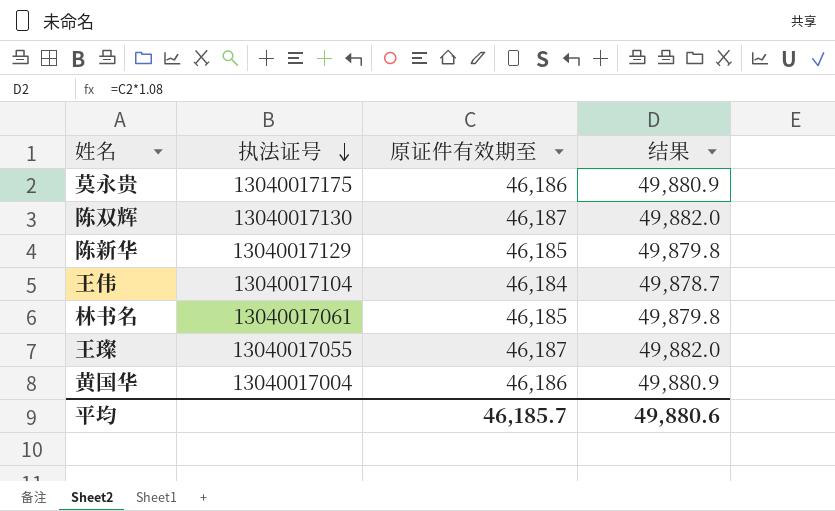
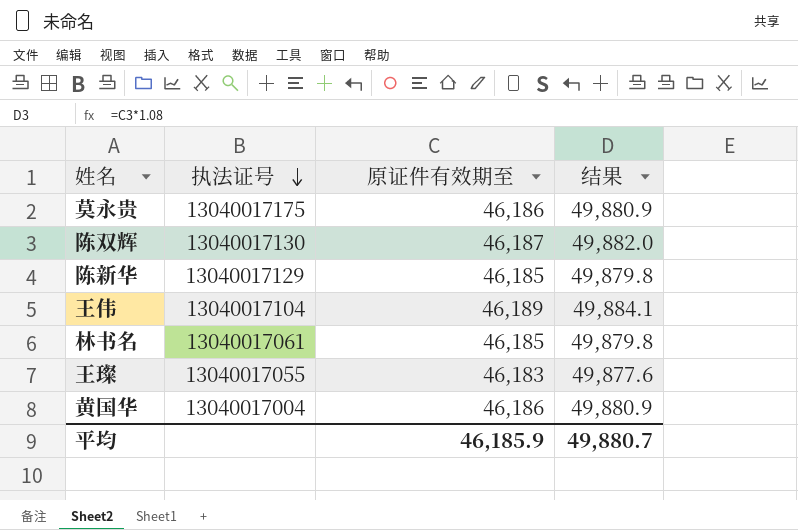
王伟 | 原证件有效期至: 46,184 -> 46,189
王伟 | 结果: 49,878.7 -> 49,884.1
王璨 | 原证件有效期至: 46,187 -> 46,183
王璨 | 结果: 49,882.0 -> 49,877.6
平均 | 原证件有效期至: 46,185.7 -> 46,185.9
平均 | 结果: 49,880.6 -> 49,880.7

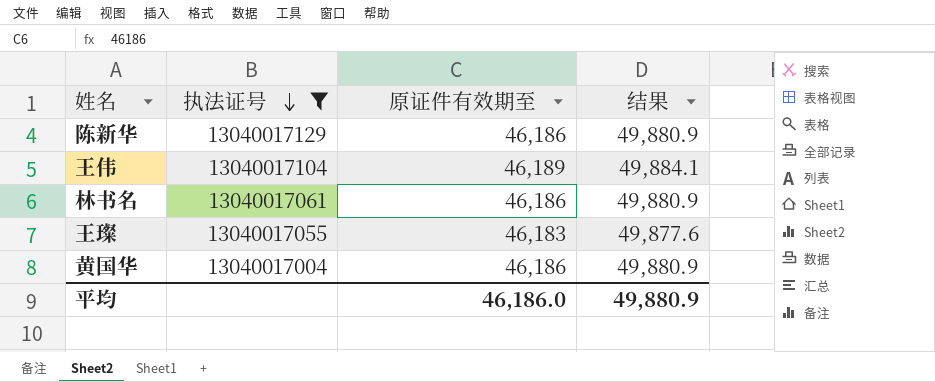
filter: none -> 执法证号 <= 13040017129
陈新华 | 原证件有效期至: 46,185 -> 46,186
陈新华 | 结果: 49,879.8 -> 49,880.9
林书名 | 原证件有效期至: 46,185 -> 46,186
林书名 | 结果: 49,879.8 -> 49,880.9
平均 | 原证件有效期至: 46,185.9 -> 46,186.0
平均 | 结果: 49,880.7 -> 49,880.9

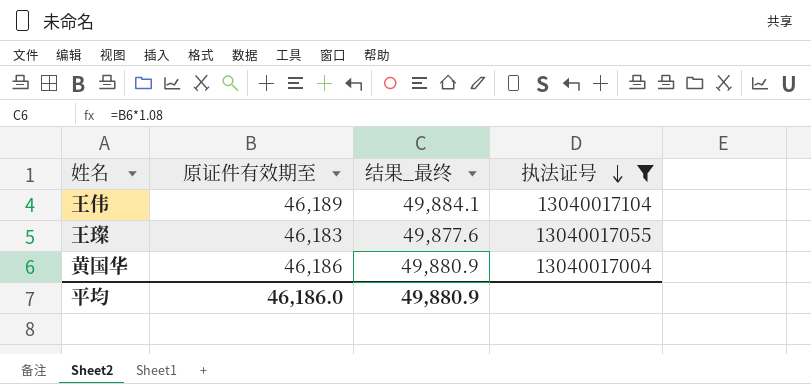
column name: 结果 -> 结果_最终
column 执法证号 | position: 2 -> 4
row 陈新华: 13040017129 | 46,186 | 49,880.9 -> none
row 林书名: 13040017061 | 46,186 | 49,880.9 -> none

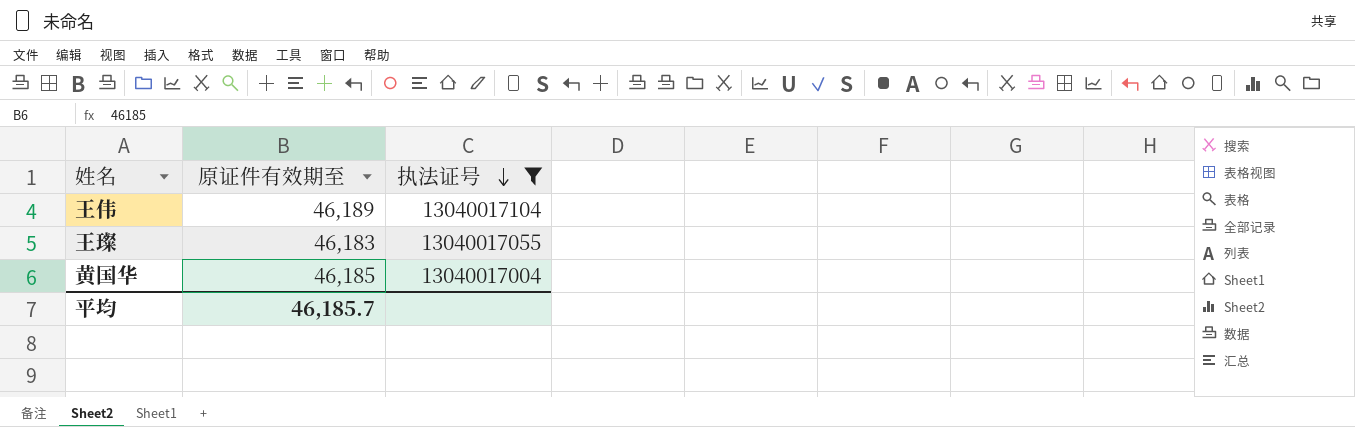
column 结果_最终 | formula: [原证件有效期至] * 1.08 -> none
黄国华 | 原证件有效期至: 46,186 -> 46,185
平均 | 原证件有效期至: 46,186.0 -> 46,185.7

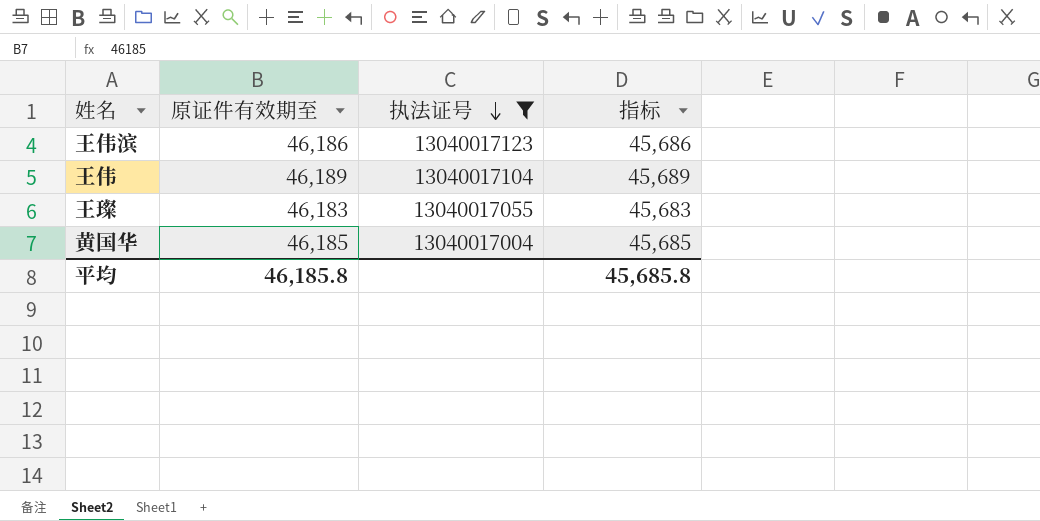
column 指标 | formula: none -> [原证件有效期至] - 500
row 王伟滨: none -> 46,186 | 13040017123 | 45,686
平均 | 原证件有效期至: 46,185.7 -> 46,185.8

